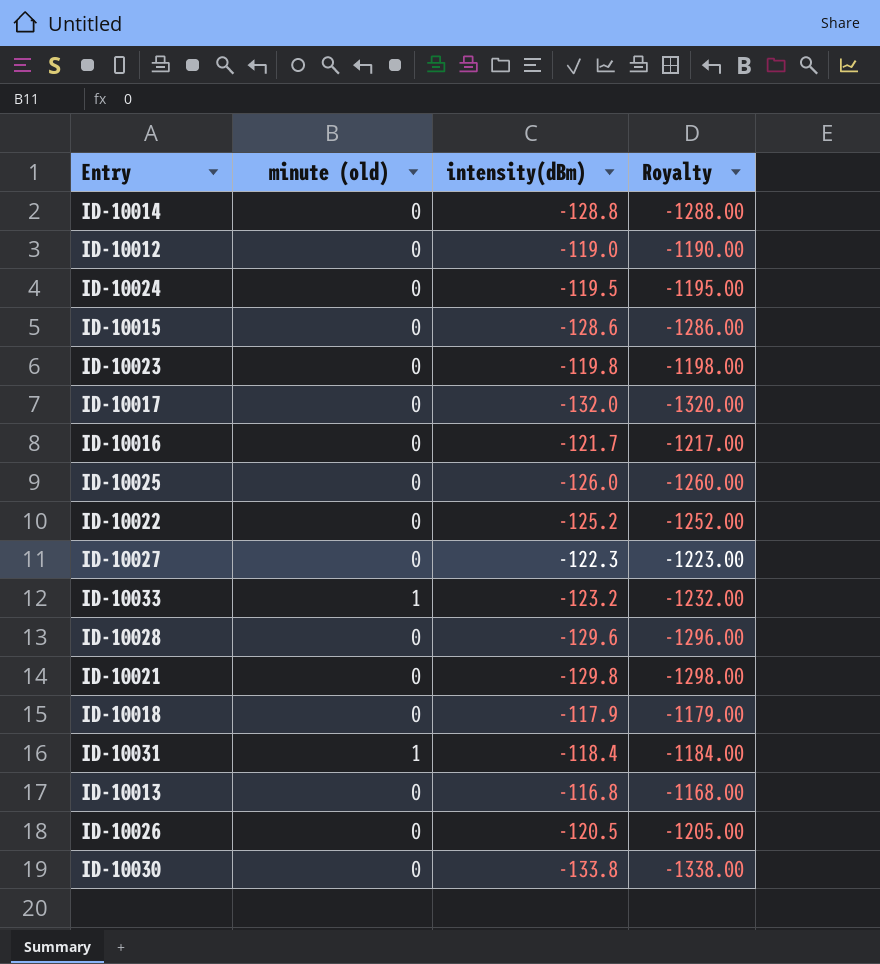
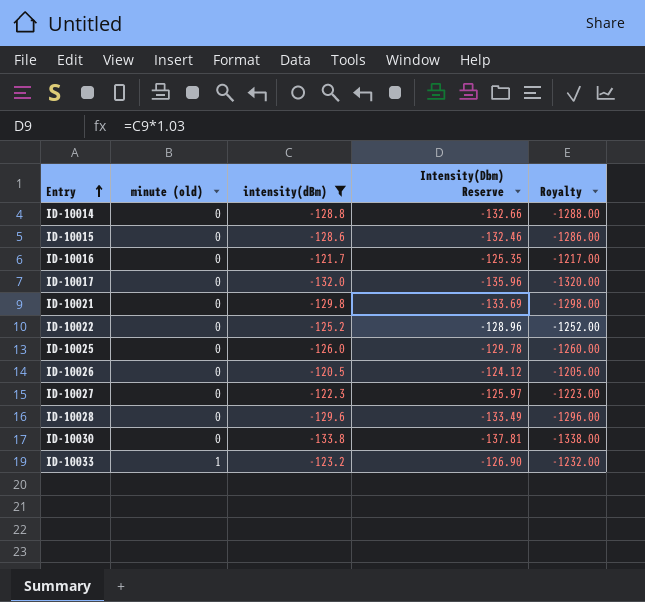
filter: none -> intensity(dBm) <= -120.5
row order: none -> Entry ascending
column Intensity(Dbm) Reserve | formula: none -> [intensity(dBm)] * 1.03

